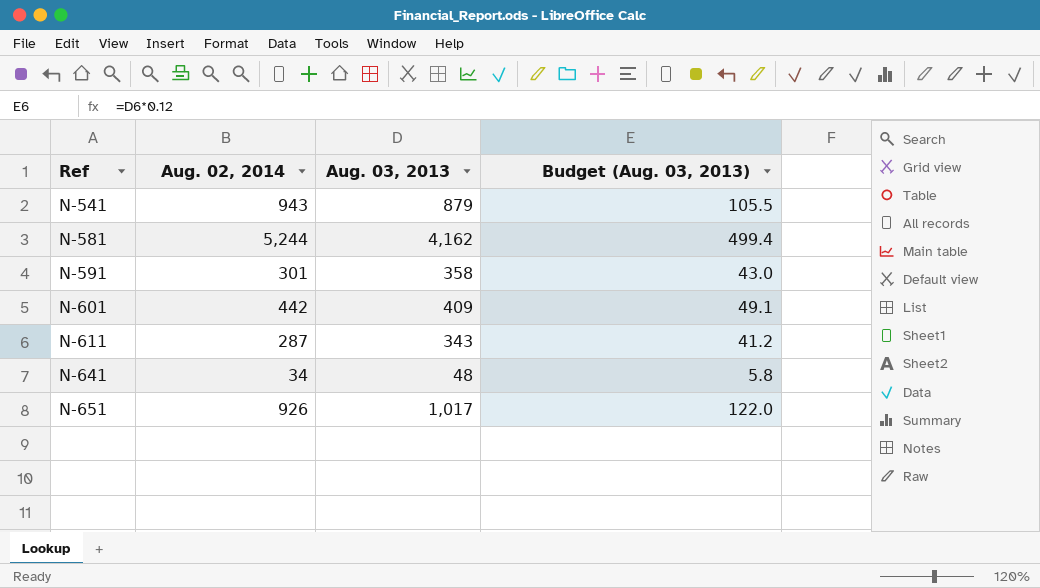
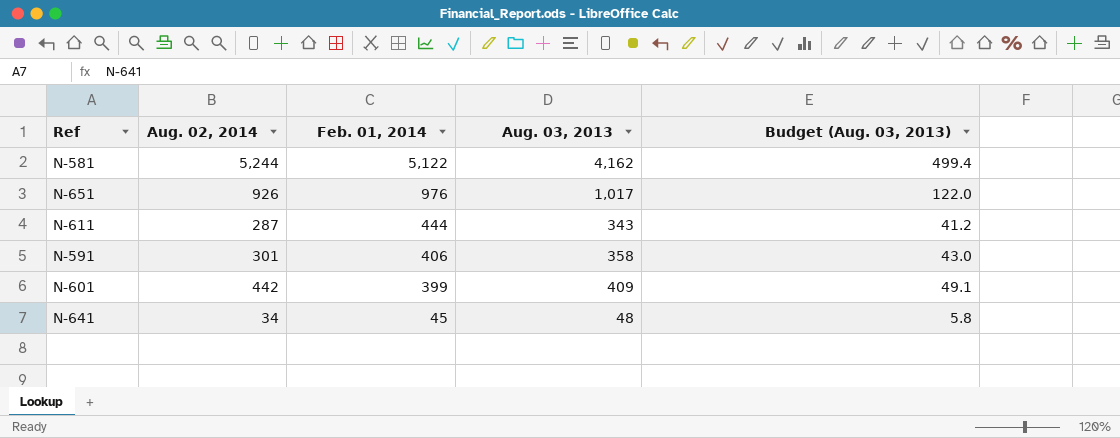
row order: Ref ascending -> Feb. 01, 2014 descending
column Feb. 01, 2014 | position: none -> 3
row N-541: 943 | 879 | 105.5 -> none

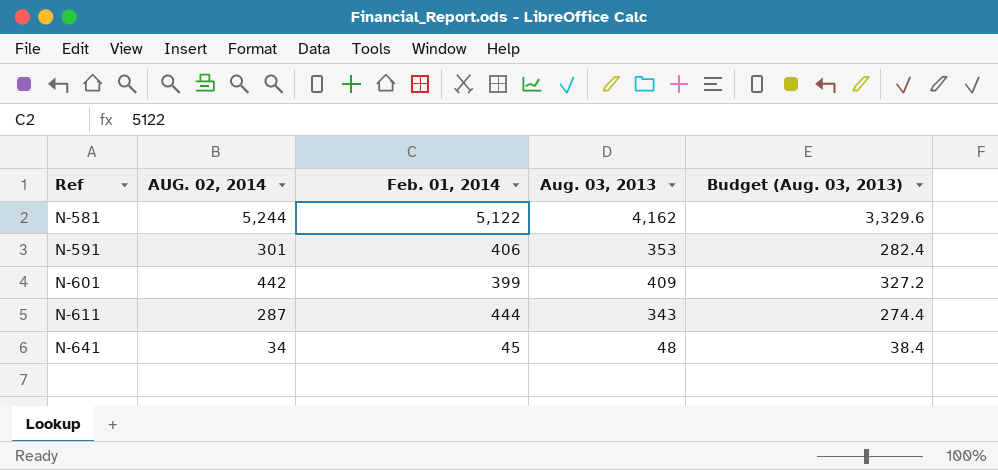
row order: Feb. 01, 2014 descending -> Ref ascending
column name: Aug. 02, 2014 -> AUG. 02, 2014
column Budget (Aug. 03, 2013) | formula: [Aug. 03, 2013] * 0.12 -> [Aug. 03, 2013] * 0.8
row N-651: 926 | 976 | 1,017 | 122.0 -> none
N-591 | Aug. 03, 2013: 358 -> 353

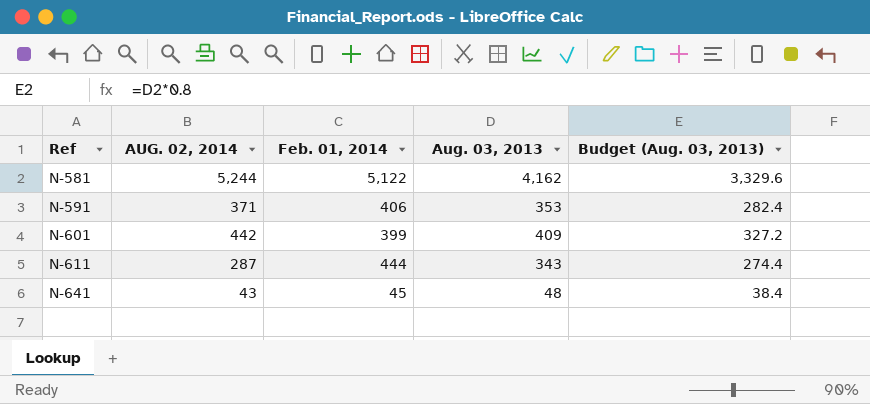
N-591 | AUG. 02, 2014: 301 -> 371
N-641 | AUG. 02, 2014: 34 -> 43

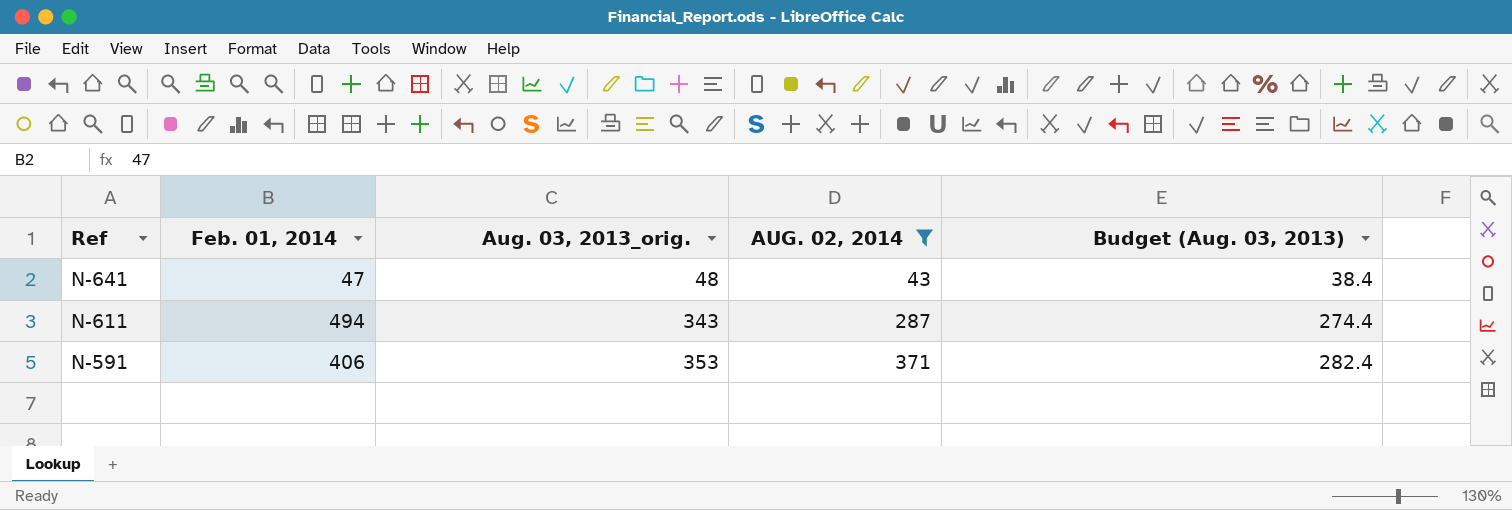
filter: none -> AUG. 02, 2014 <= 371
row order: Ref ascending -> Ref descending
column name: Aug. 03, 2013 -> Aug. 03, 2013_orig.
column AUG. 02, 2014 | position: 2 -> 4
N-641 | Feb. 01, 2014: 45 -> 47
N-611 | Feb. 01, 2014: 444 -> 494

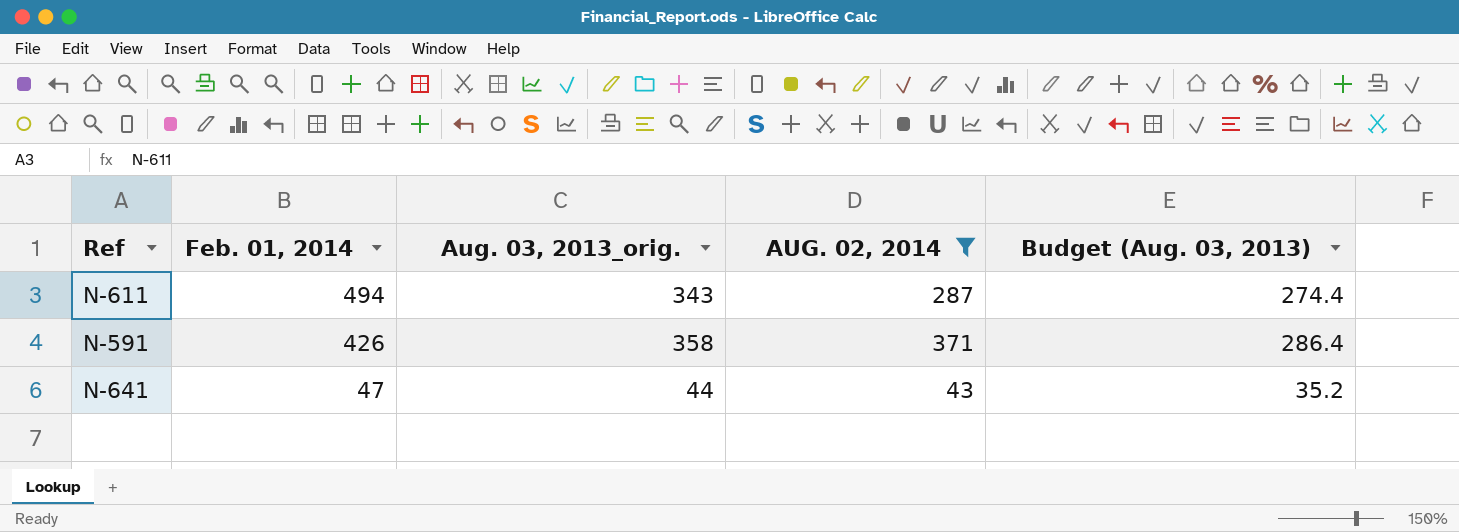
row order: Ref descending -> Feb. 01, 2014 descending
N-591 | Feb. 01, 2014: 406 -> 426
N-591 | Aug. 03, 2013_orig.: 353 -> 358
N-591 | Budget (Aug. 03, 2013): 282.4 -> 286.4
N-641 | Aug. 03, 2013_orig.: 48 -> 44
N-641 | Budget (Aug. 03, 2013): 38.4 -> 35.2

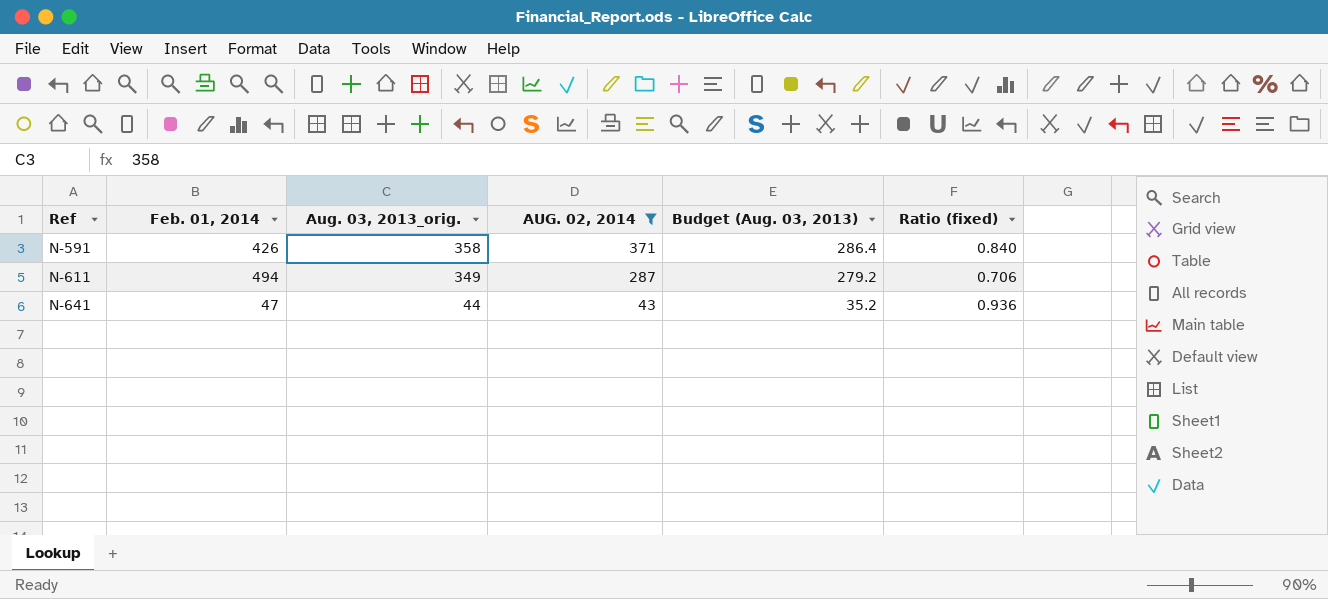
row order: Feb. 01, 2014 descending -> Ref ascending
column Ratio (fixed) | formula: none -> [Aug. 03, 2013_orig.] / [Feb. 01, 2014]
N-611 | Aug. 03, 2013_orig.: 343 -> 349
N-611 | Budget (Aug. 03, 2013): 274.4 -> 279.2

